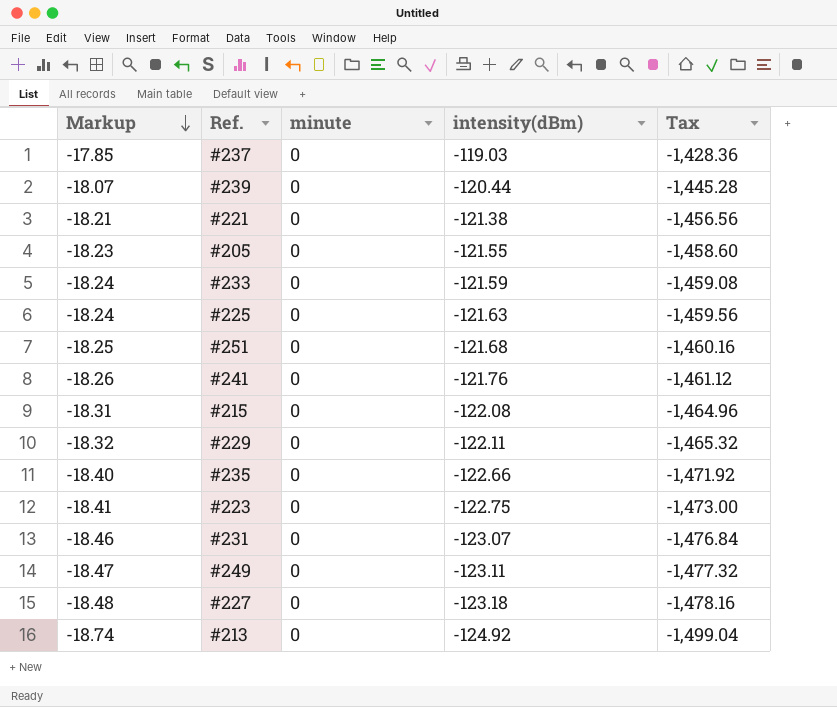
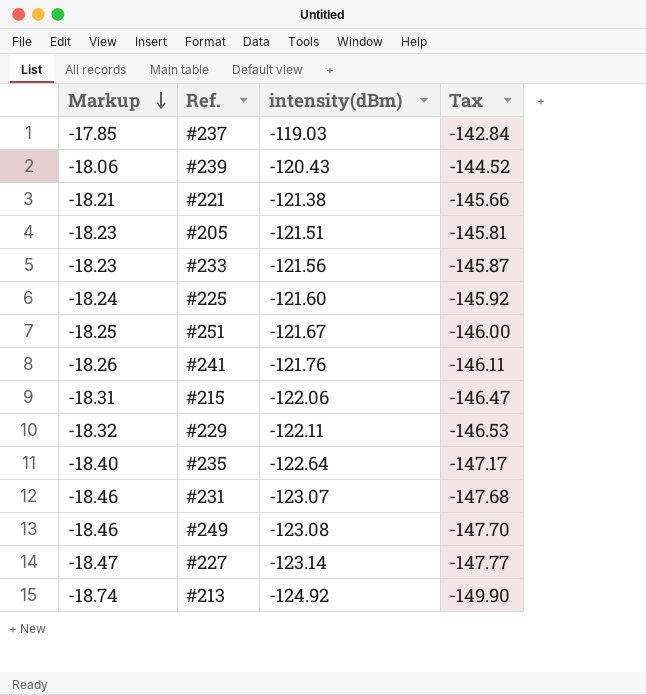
column minute | position: 3 -> none
column Tax | formula: [intensity(dBm)] * 12 -> [intensity(dBm)] * 1.2
row #223: -18.41 | 0 | -122.75 | -1,473.00 -> none
#239 | Markup: -18.07 -> -18.06
#239 | intensity(dBm): -120.44 -> -120.43
#205 | intensity(dBm): -121.55 -> -121.51
#233 | Markup: -18.24 -> -18.23
#233 | intensity(dBm): -121.59 -> -121.56
#225 | intensity(dBm): -121.63 -> -121.60
#251 | intensity(dBm): -121.68 -> -121.67
#215 | intensity(dBm): -122.08 -> -122.06
#235 | intensity(dBm): -122.66 -> -122.64
#249 | Markup: -18.47 -> -18.46
#249 | intensity(dBm): -123.11 -> -123.08
#227 | Markup: -18.48 -> -18.47
#227 | intensity(dBm): -123.18 -> -123.14

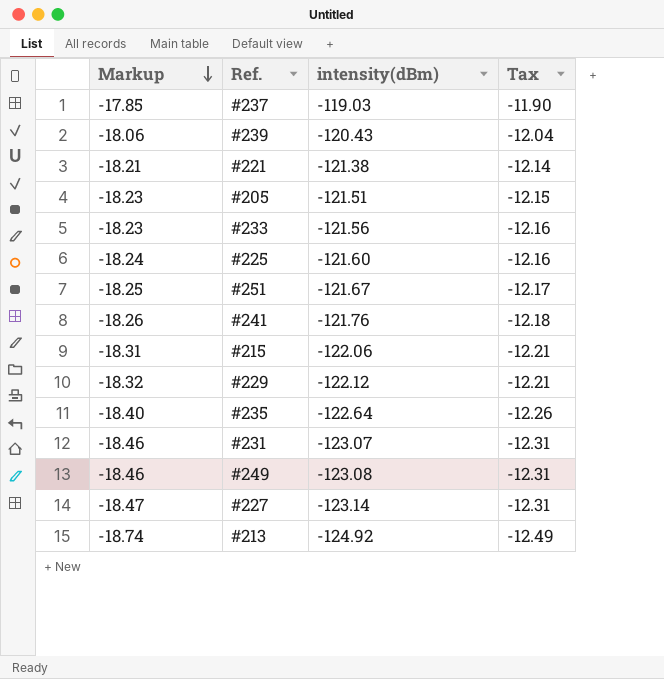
column Tax | formula: [intensity(dBm)] * 1.2 -> [intensity(dBm)] * 0.1
#229 | intensity(dBm): -122.11 -> -122.12

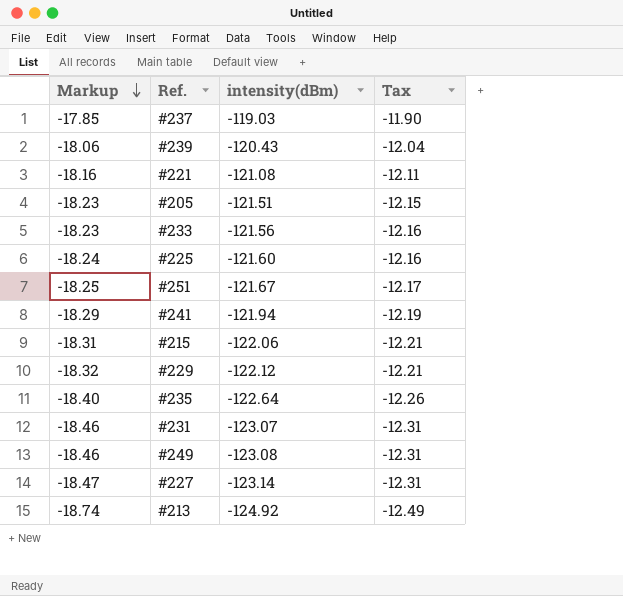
#221 | Markup: -18.21 -> -18.16
#221 | intensity(dBm): -121.38 -> -121.08
#221 | Tax: -12.14 -> -12.11
#241 | Markup: -18.26 -> -18.29
#241 | intensity(dBm): -121.76 -> -121.94
#241 | Tax: -12.18 -> -12.19

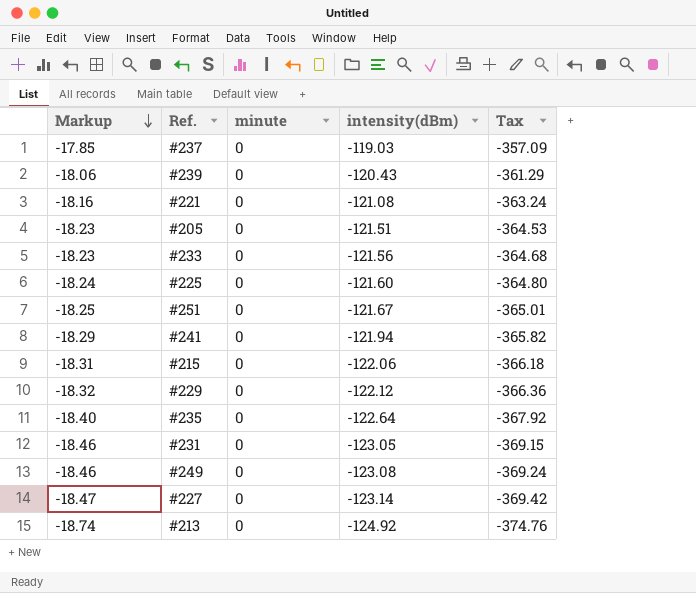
column minute | position: none -> 3
column Tax | formula: [intensity(dBm)] * 0.1 -> [intensity(dBm)] * 3
#231 | intensity(dBm): -123.07 -> -123.05

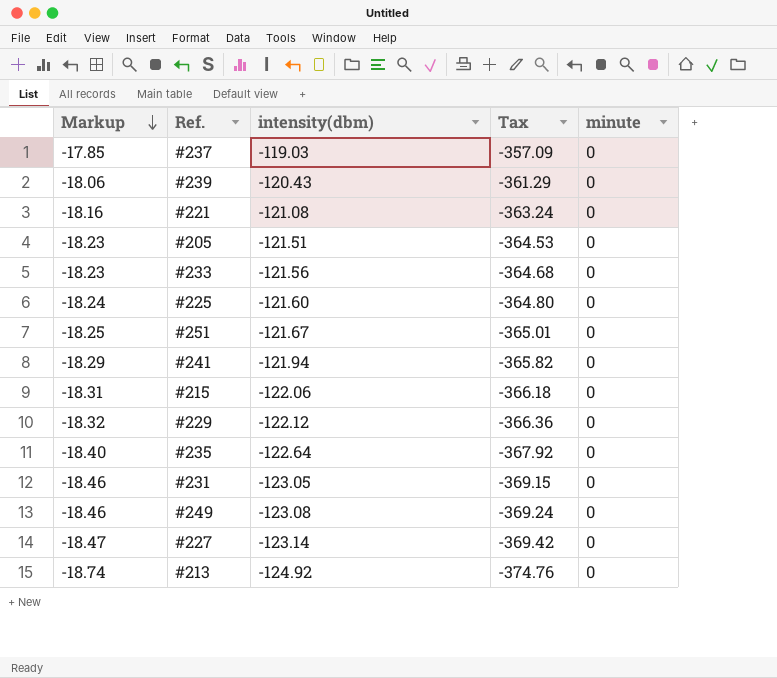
column name: intensity(dBm) -> intensity(dbm)
column minute | position: 3 -> 5

